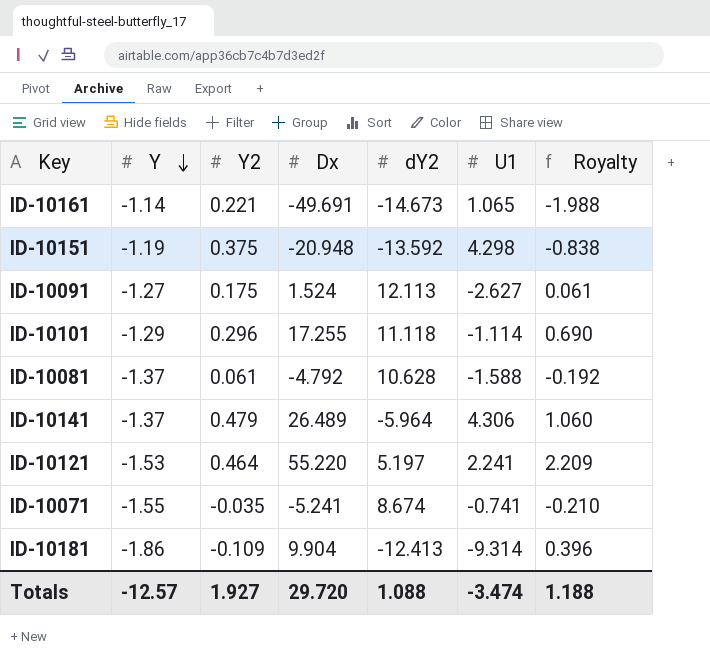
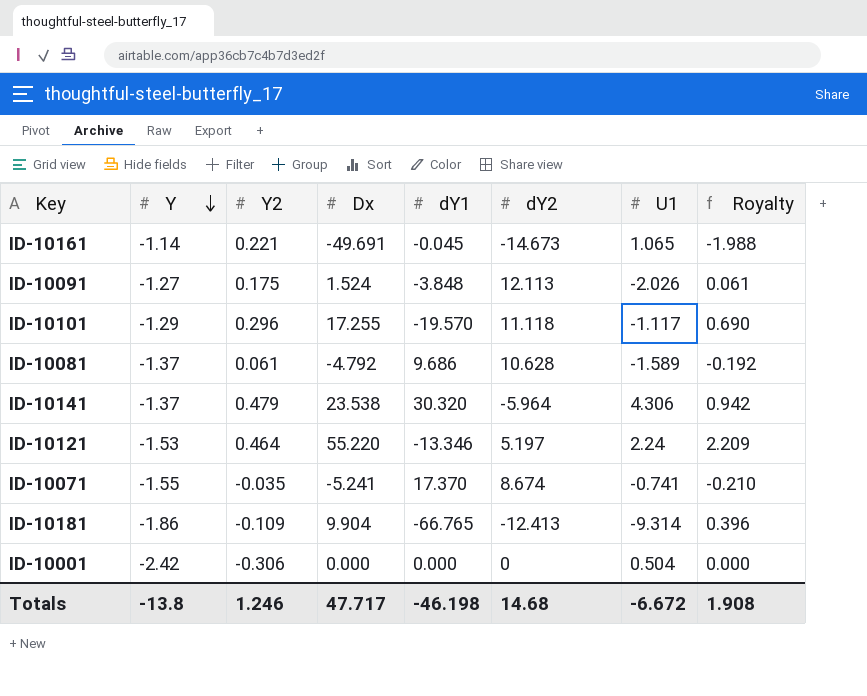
column dY1 | position: none -> 5
row ID-10151: -1.19 | 0.375 | -20.948 | -13.592 | 4.298 | -0.838 -> none
ID-10091 | U1: -2.627 -> -2.026
ID-10101 | U1: -1.114 -> -1.117
ID-10081 | U1: -1.588 -> -1.589
ID-10141 | Dx: 26.489 -> 23.538
ID-10141 | Royalty: 1.060 -> 0.942
ID-10121 | U1: 2.241 -> 2.24
row ID-10001: none -> -2.42 | -0.306 | 0.000 | 0.000 | 0 | 0.504 | 0.000
Totals | Y: -12.57 -> -13.8
Totals | Y2: 1.927 -> 1.246
Totals | Dx: 29.720 -> 47.717
Totals | dY2: 1.088 -> 14.68
Totals | U1: -3.474 -> -6.672
Totals | Royalty: 1.188 -> 1.908

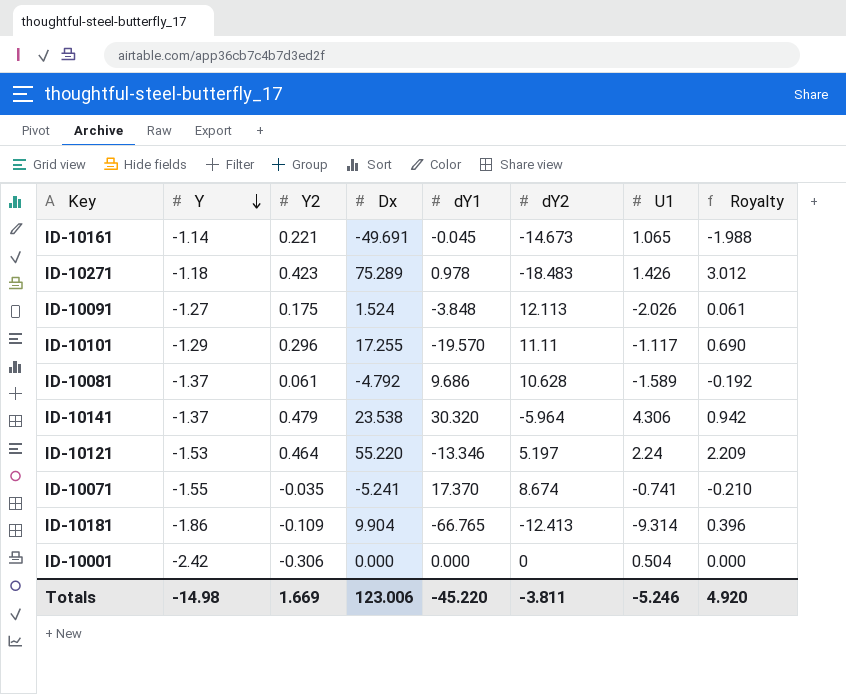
row ID-10271: none -> -1.18 | 0.423 | 75.289 | 0.978 | -18.483 | 1.426 | 3.012
ID-10101 | dY2: 11.118 -> 11.11
Totals | Y: -13.8 -> -14.98
Totals | Y2: 1.246 -> 1.669
Totals | Dx: 47.717 -> 123.006
Totals | dY1: -46.198 -> -45.220
Totals | dY2: 14.68 -> -3.811
Totals | U1: -6.672 -> -5.246
Totals | Royalty: 1.908 -> 4.920

